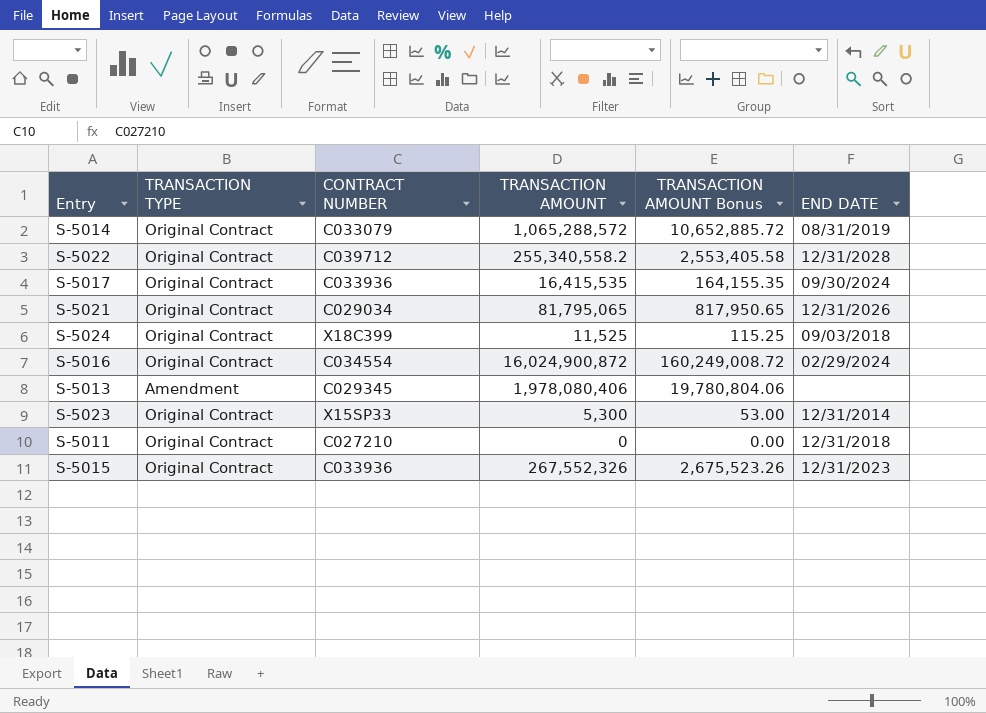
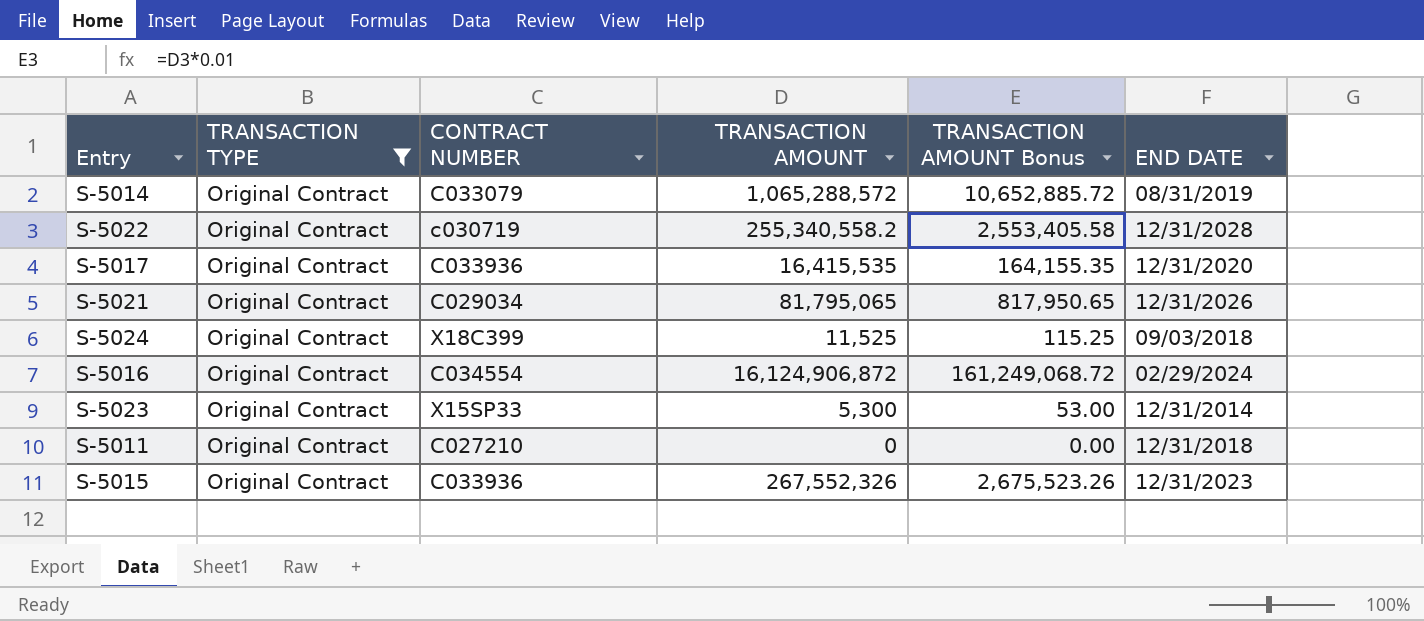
filter: none -> TRANSACTION TYPE = Original Contract
S-5022 | CONTRACT NUMBER: C039712 -> c030719
S-5017 | END DATE: 09/30/2024 -> 12/31/2020
S-5016 | TRANSACTION AMOUNT: 16,024,900,872 -> 16,124,906,872
S-5016 | TRANSACTION AMOUNT Bonus: 160,249,008.72 -> 161,249,068.72

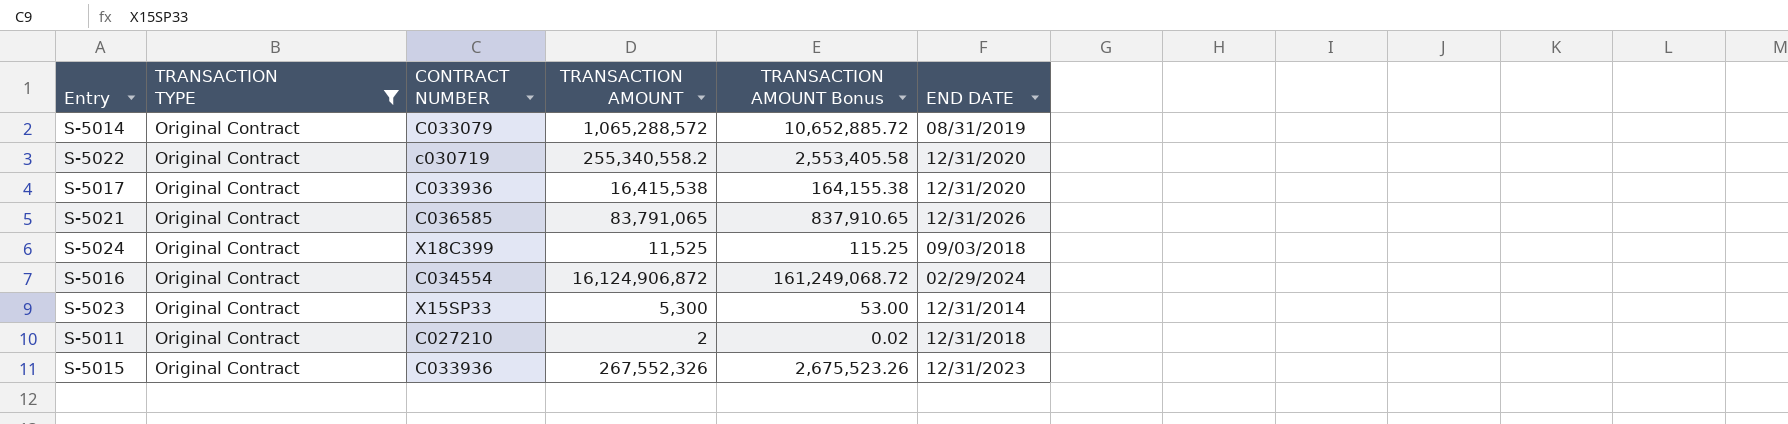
S-5022 | END DATE: 12/31/2028 -> 12/31/2020
S-5017 | TRANSACTION AMOUNT: 16,415,535 -> 16,415,538
S-5017 | TRANSACTION AMOUNT Bonus: 164,155.35 -> 164,155.38
S-5021 | CONTRACT NUMBER: C029034 -> C036585
S-5021 | TRANSACTION AMOUNT: 81,795,065 -> 83,791,065
S-5021 | TRANSACTION AMOUNT Bonus: 817,950.65 -> 837,910.65
S-5011 | TRANSACTION AMOUNT: 0 -> 2
S-5011 | TRANSACTION AMOUNT Bonus: 0.00 -> 0.02

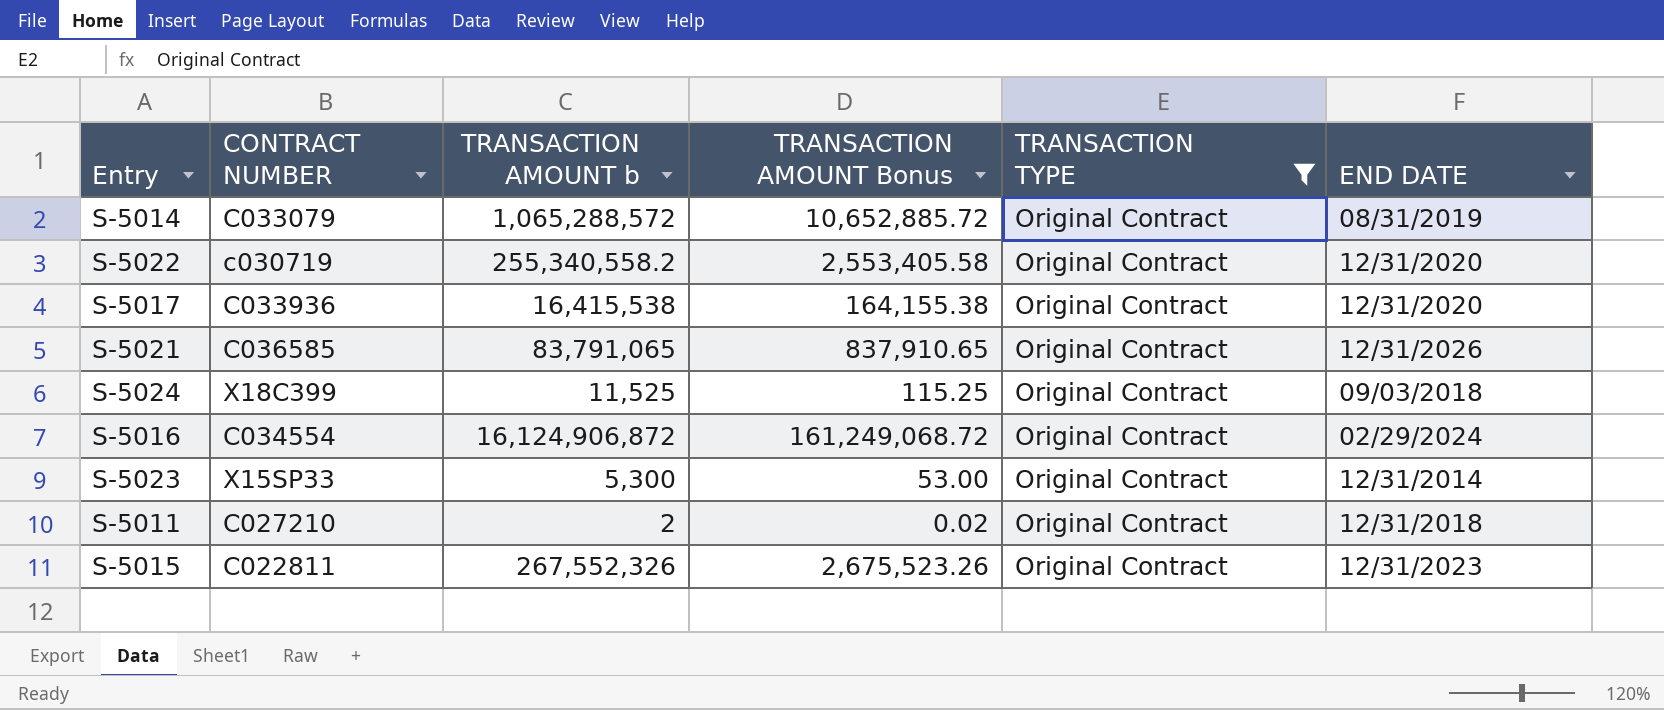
column name: TRANSACTION AMOUNT -> TRANSACTION AMOUNT b
column TRANSACTION TYPE | position: 2 -> 5
S-5015 | CONTRACT NUMBER: C033936 -> C022811

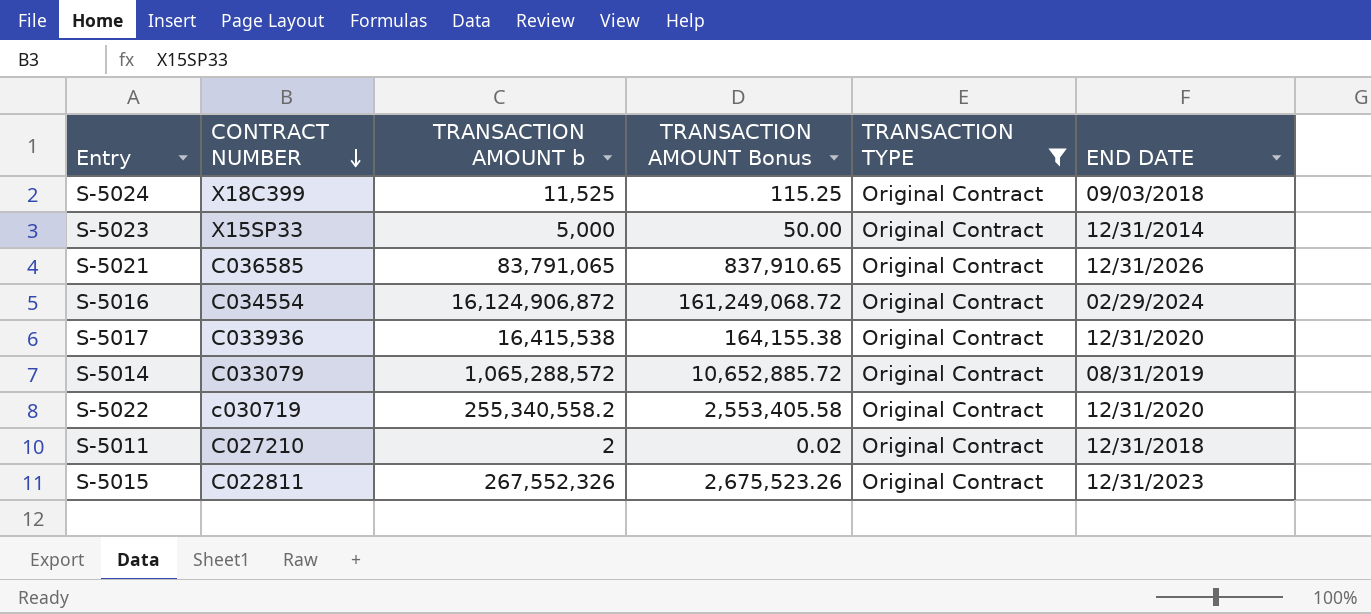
row order: none -> CONTRACT NUMBER descending
S-5023 | TRANSACTION AMOUNT b: 5,300 -> 5,000
S-5023 | TRANSACTION AMOUNT Bonus: 53.00 -> 50.00

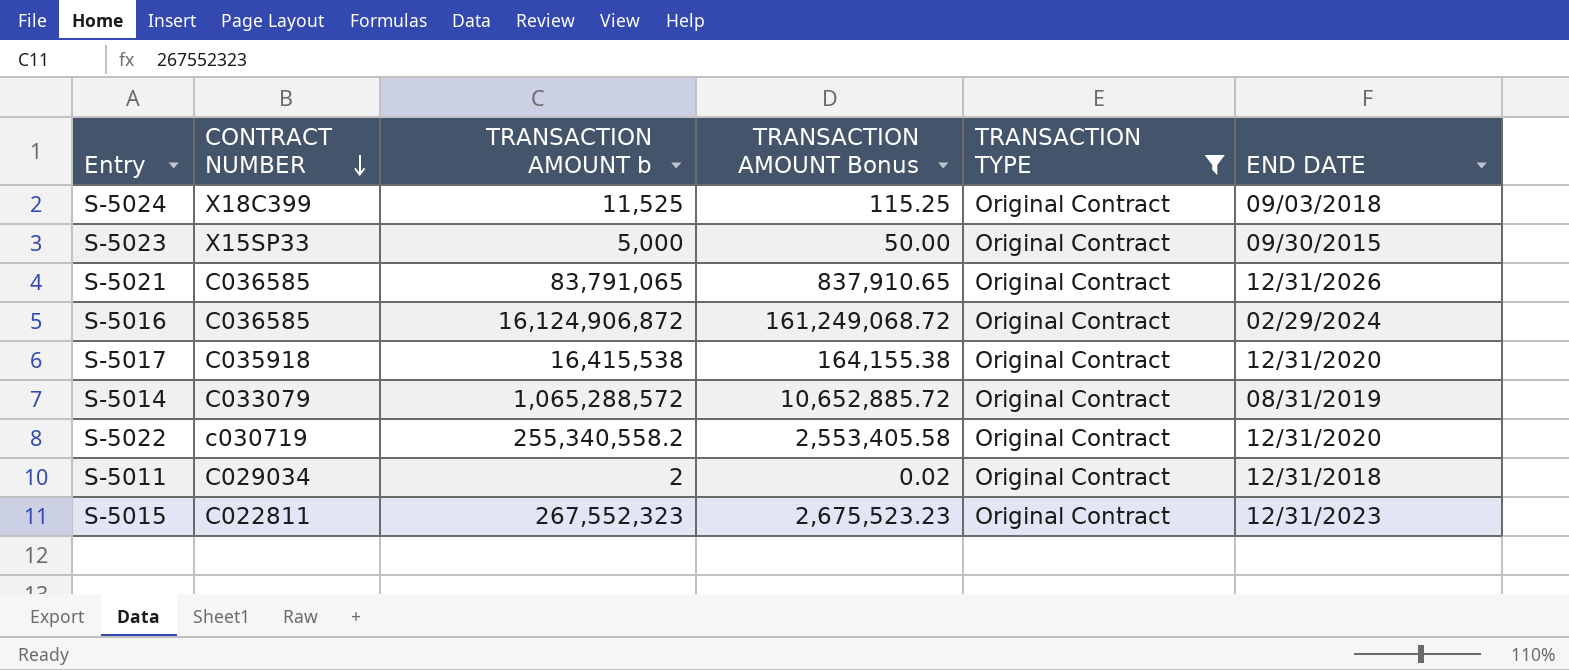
S-5023 | END DATE: 12/31/2014 -> 09/30/2015
S-5016 | CONTRACT NUMBER: C034554 -> C036585
S-5017 | CONTRACT NUMBER: C033936 -> C035918
S-5011 | CONTRACT NUMBER: C027210 -> C029034
S-5015 | TRANSACTION AMOUNT b: 267,552,326 -> 267,552,323
S-5015 | TRANSACTION AMOUNT Bonus: 2,675,523.26 -> 2,675,523.23

